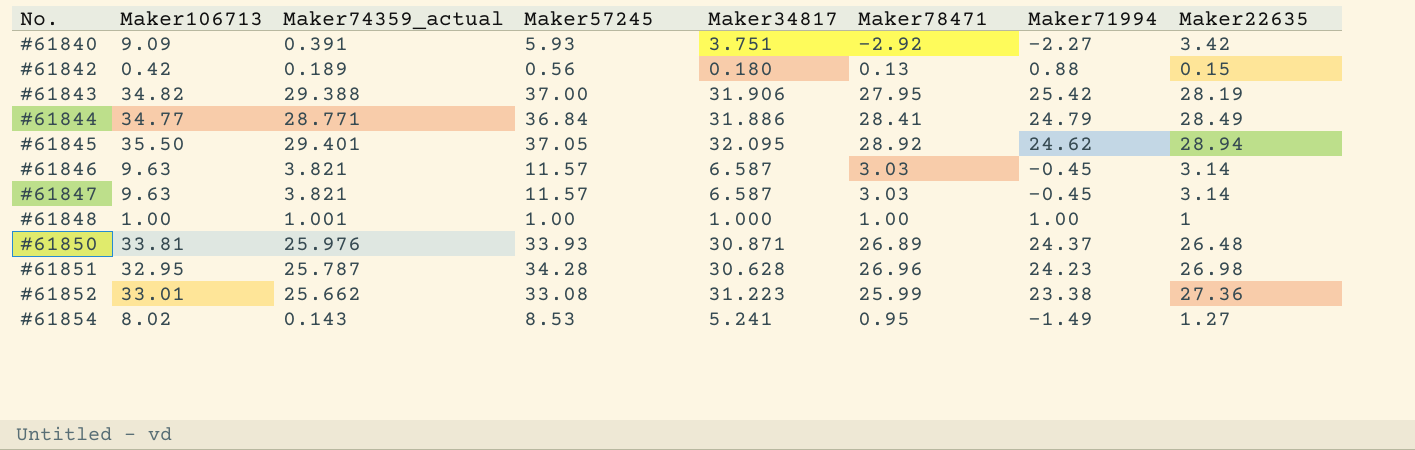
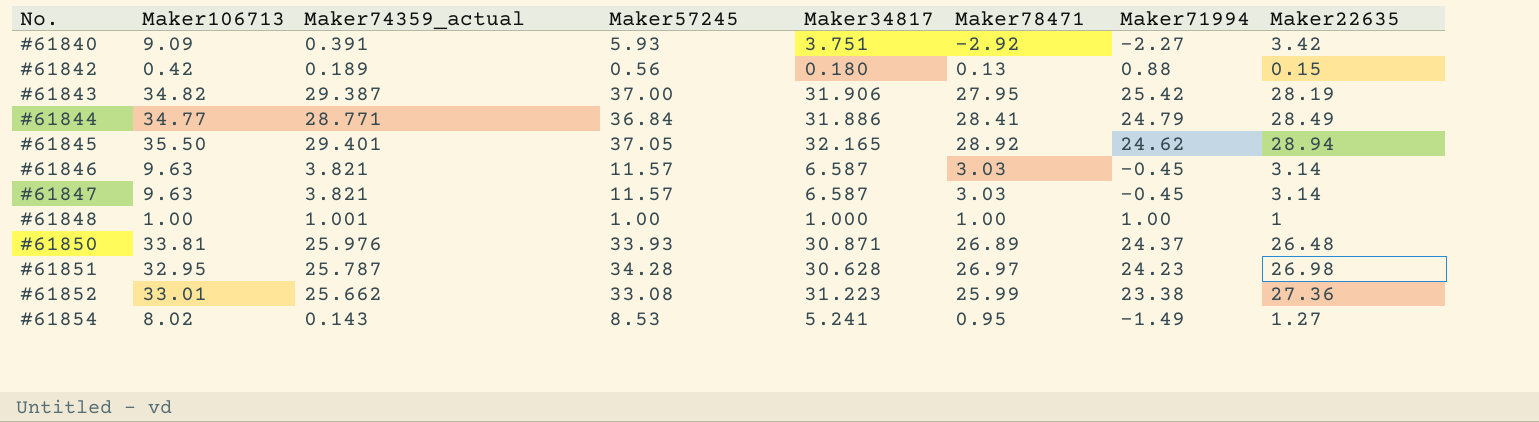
#61843 | Maker74359_actual: 29.388 -> 29.387
#61845 | Maker34817: 32.095 -> 32.165
#61851 | Maker78471: 26.96 -> 26.97

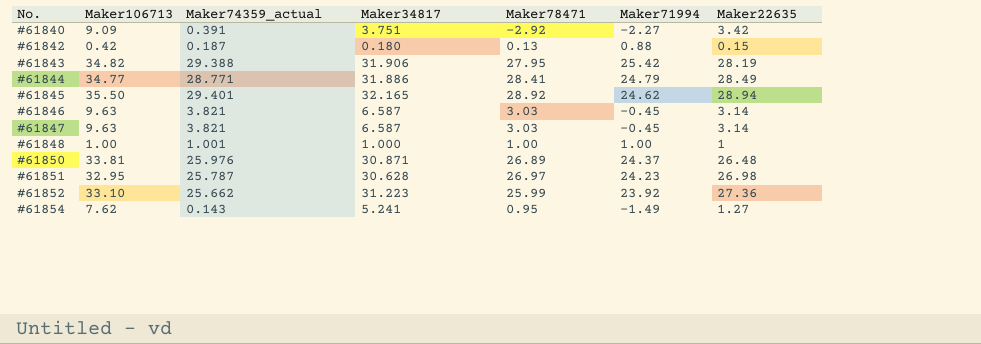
column Maker57245 | position: 4 -> none
#61842 | Maker74359_actual: 0.189 -> 0.187
#61843 | Maker74359_actual: 29.387 -> 29.388
#61852 | Maker106713: 33.01 -> 33.10
#61852 | Maker71994: 23.38 -> 23.92
#61854 | Maker106713: 8.02 -> 7.62

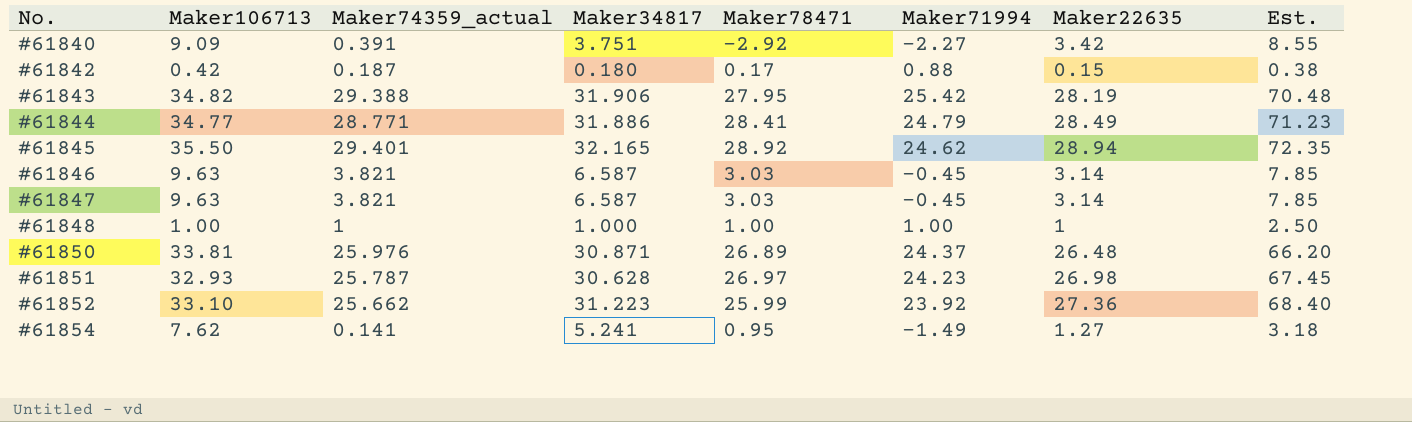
column Est. | formula: none -> [Maker22635] * 2.5
#61842 | Maker78471: 0.13 -> 0.17
#61848 | Maker74359_actual: 1.001 -> 1
#61851 | Maker106713: 32.95 -> 32.93
#61854 | Maker74359_actual: 0.143 -> 0.141

